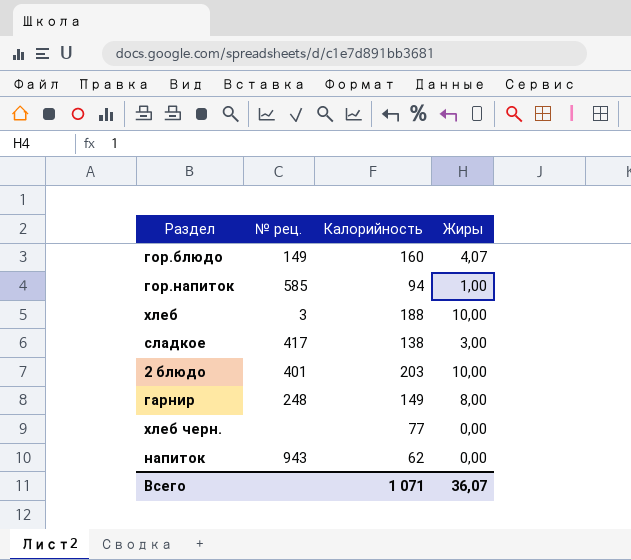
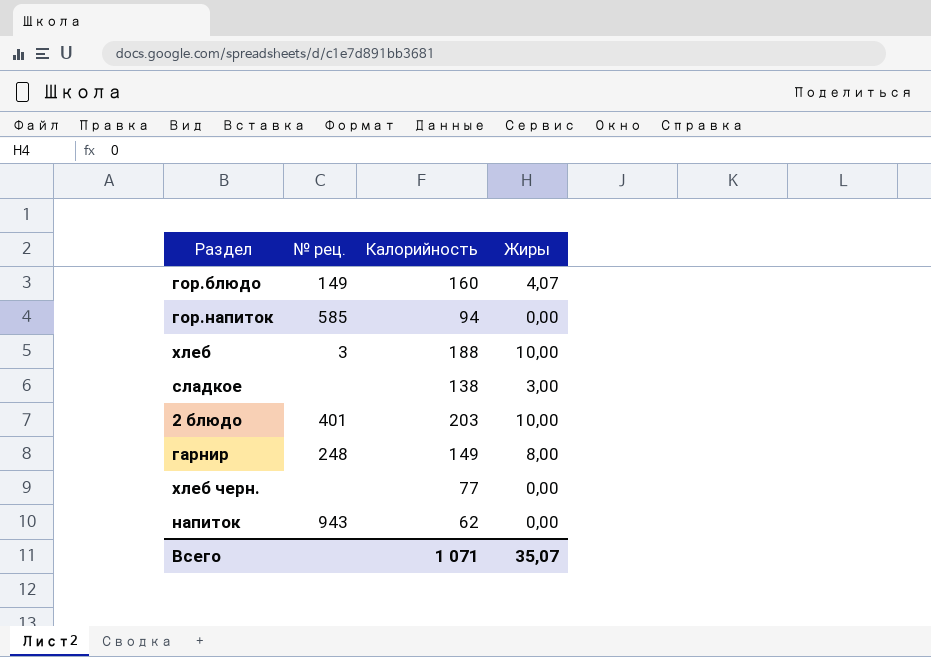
гор.напиток | Жиры: 1,00 -> 0,00
сладкое | № рец.: 417 -> none
Всего | Жиры: 36,07 -> 35,07

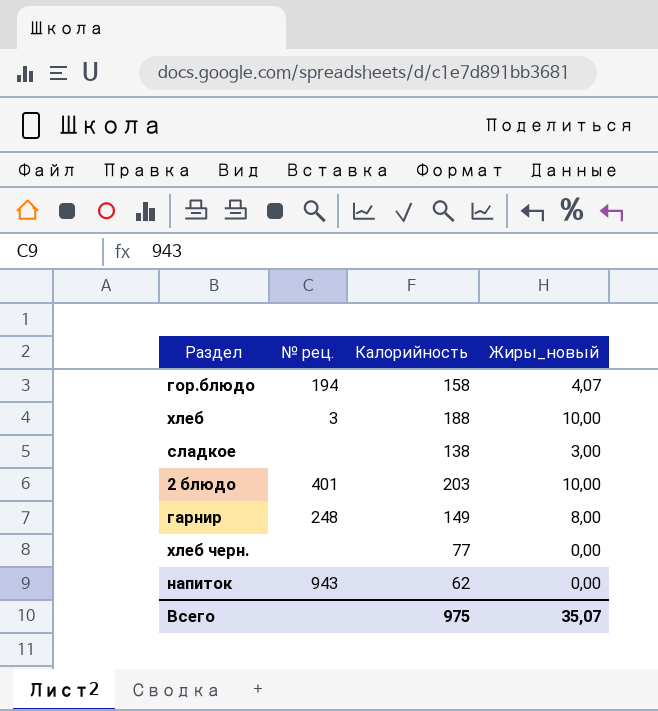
column name: Жиры -> Жиры_новый
row гор.напиток: 585 | 94 | 0,00 -> none
гор.блюдо | № рец.: 149 -> 194
гор.блюдо | Калорийность: 160 -> 158
Всего | Калорийность: 1 071 -> 975

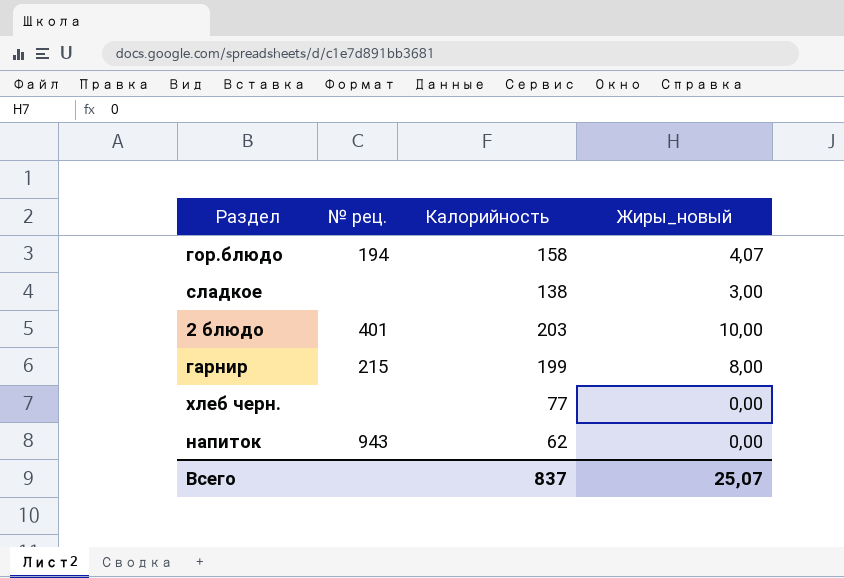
row хлеб: 3 | 188 | 10,00 -> none
гарнир | № рец.: 248 -> 215
гарнир | Калорийность: 149 -> 199
Всего | Калорийность: 975 -> 837
Всего | Жиры_новый: 35,07 -> 25,07

